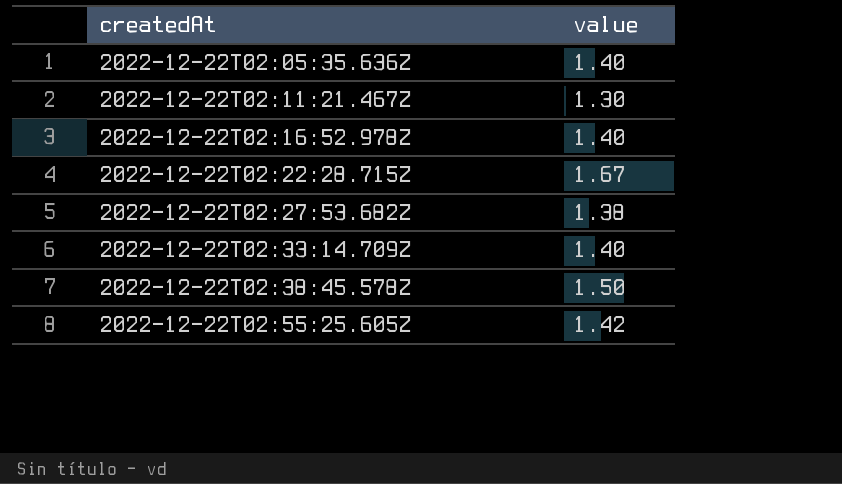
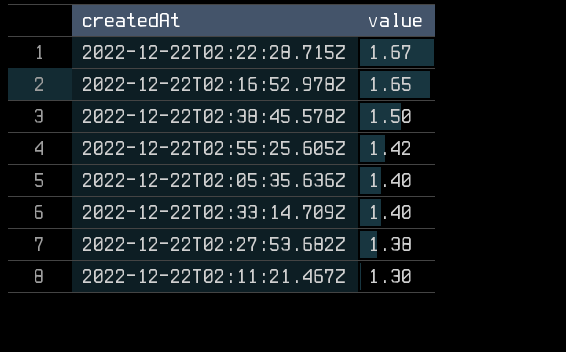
row order: createdAt ascending -> value descending
2022-12-22T02:16:52.978Z | value: 1.40 -> 1.65

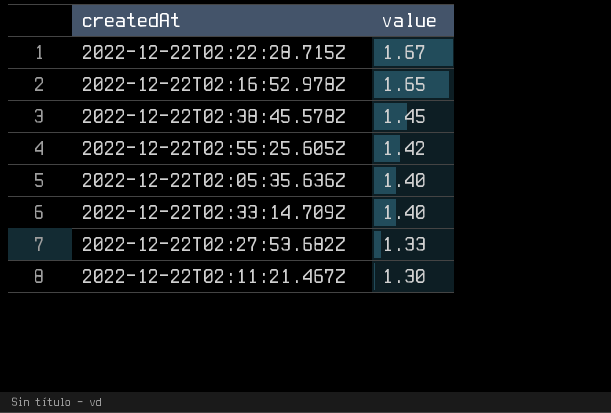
2022-12-22T02:38:45.578Z | value: 1.50 -> 1.45
2022-12-22T02:27:53.682Z | value: 1.38 -> 1.33

